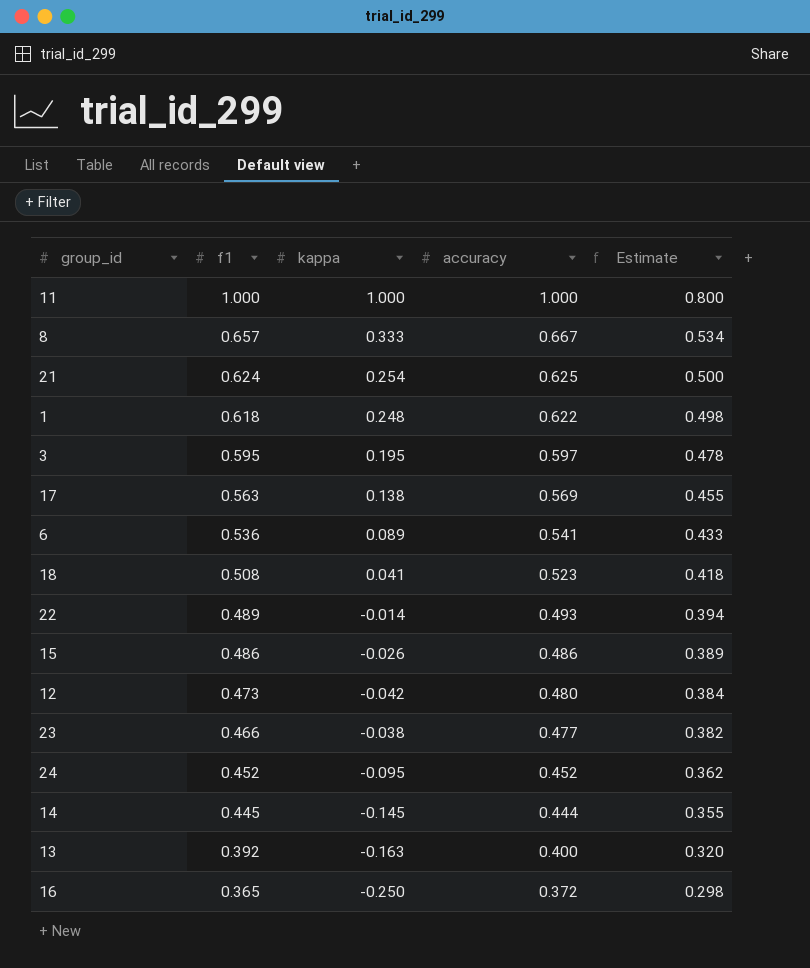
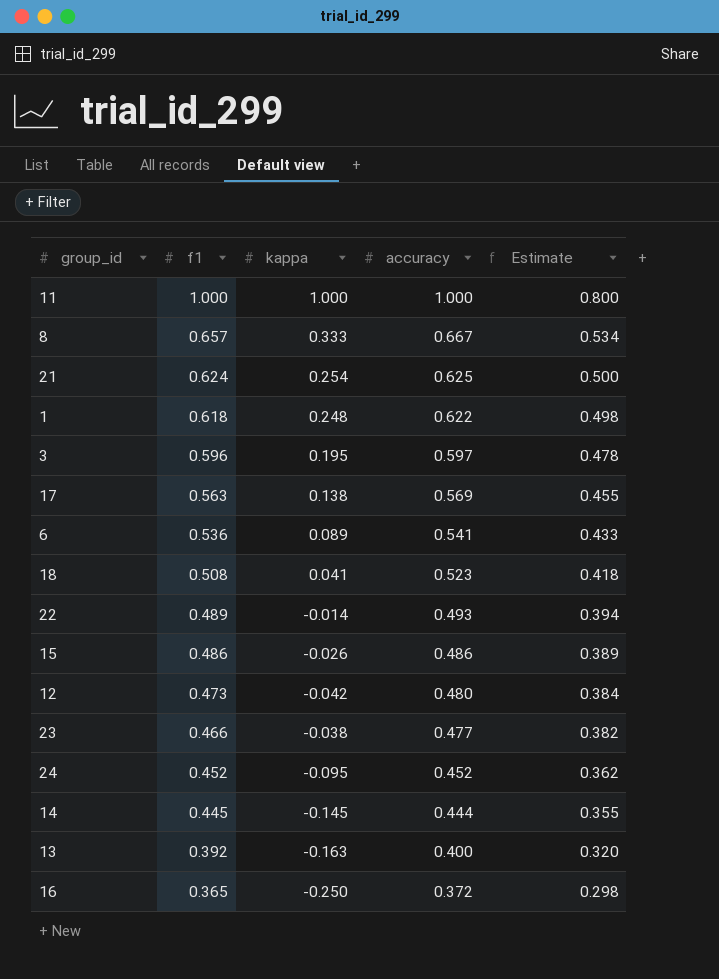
3 | f1: 0.595 -> 0.596

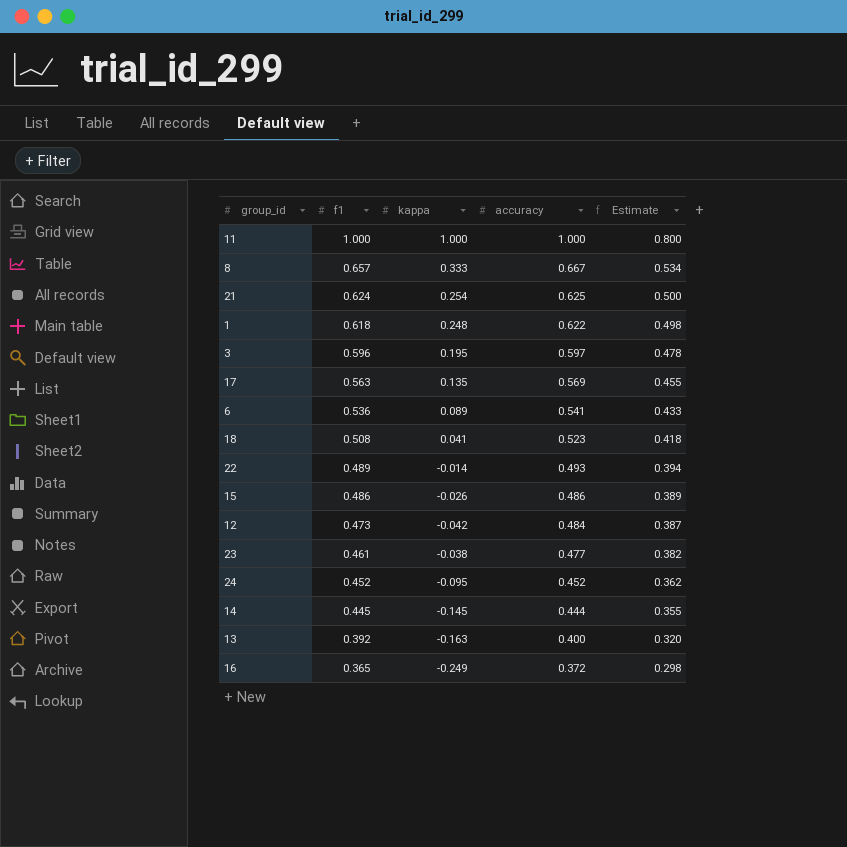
17 | kappa: 0.138 -> 0.135
12 | accuracy: 0.480 -> 0.484
12 | Estimate: 0.384 -> 0.387
23 | f1: 0.466 -> 0.461
16 | kappa: -0.250 -> -0.249

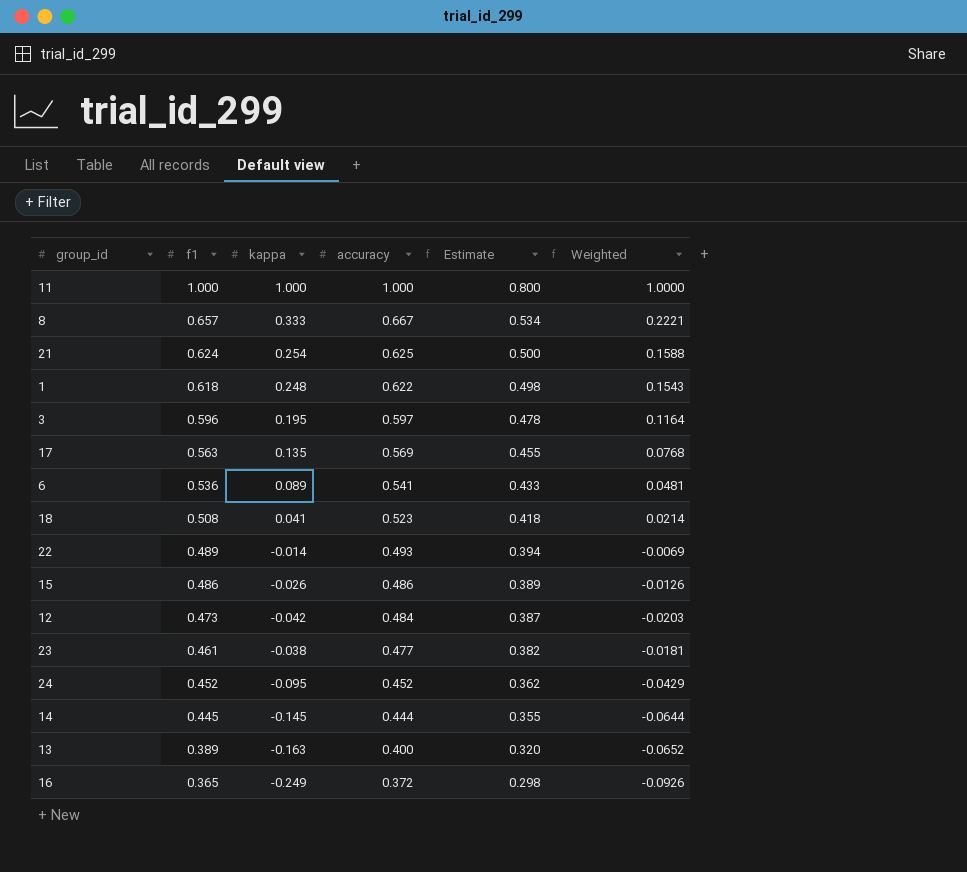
column Weighted | formula: none -> [kappa] * [accuracy]
13 | f1: 0.392 -> 0.389

